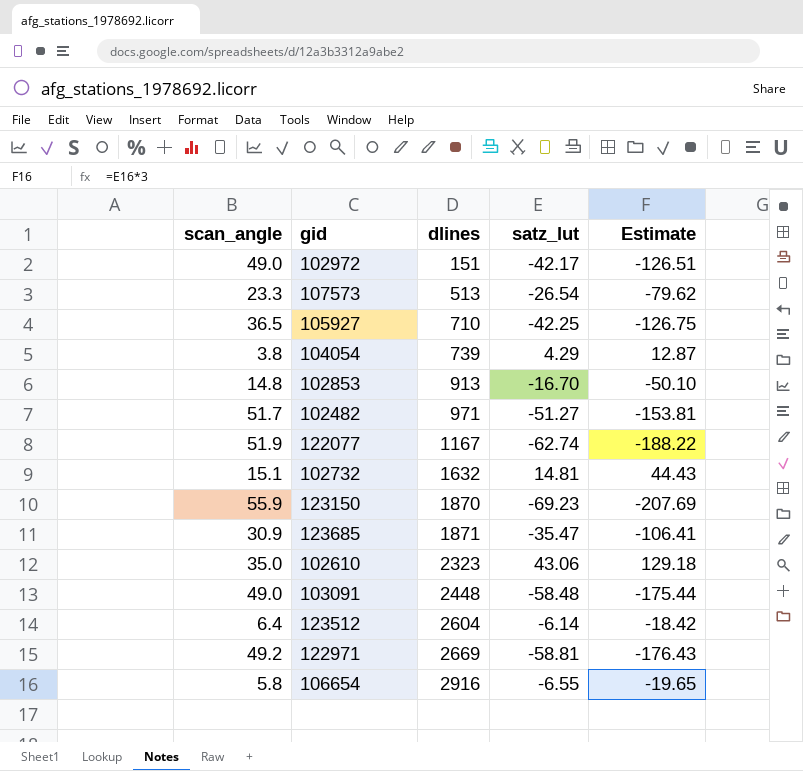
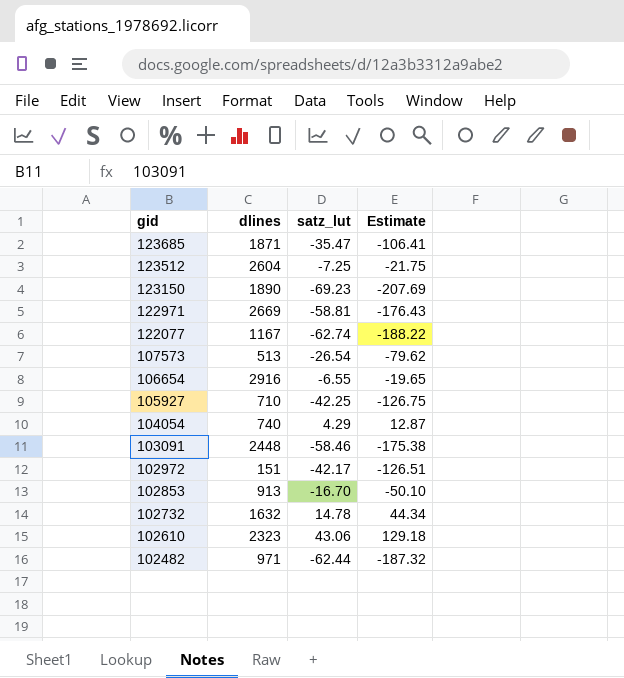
row order: dlines ascending -> gid descending
column scan_angle | position: 1 -> none
123512 | satz_lut: -6.14 -> -7.25
123512 | Estimate: -18.42 -> -21.75
123150 | dlines: 1870 -> 1890
104054 | dlines: 739 -> 740
103091 | satz_lut: -58.48 -> -58.46
103091 | Estimate: -175.44 -> -175.38
102732 | satz_lut: 14.81 -> 14.78
102732 | Estimate: 44.43 -> 44.34
102482 | satz_lut: -51.27 -> -62.44
102482 | Estimate: -153.81 -> -187.32

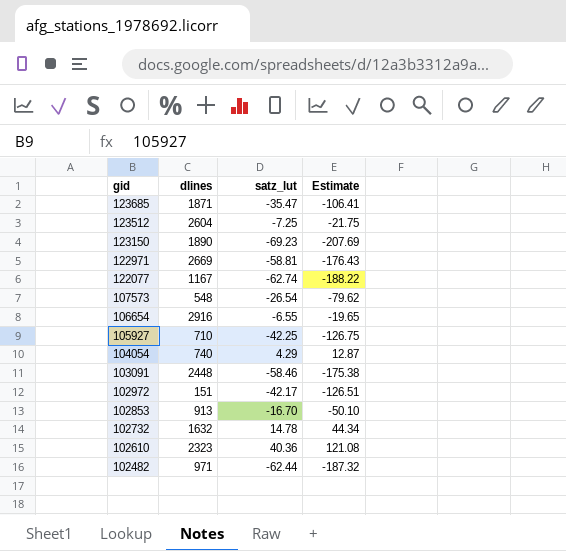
107573 | dlines: 513 -> 548
102610 | satz_lut: 43.06 -> 40.36
102610 | Estimate: 129.18 -> 121.08

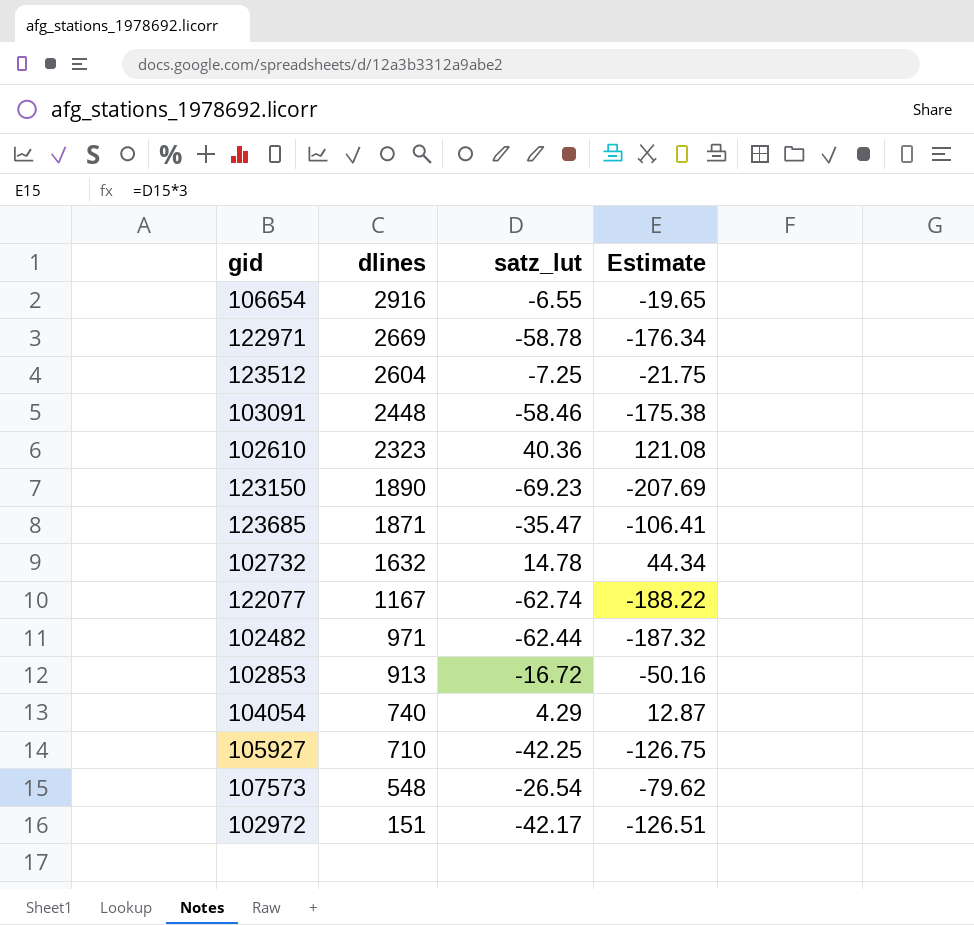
row order: gid descending -> dlines descending
122971 | satz_lut: -58.81 -> -58.78
122971 | Estimate: -176.43 -> -176.34
102853 | satz_lut: -16.70 -> -16.72
102853 | Estimate: -50.10 -> -50.16

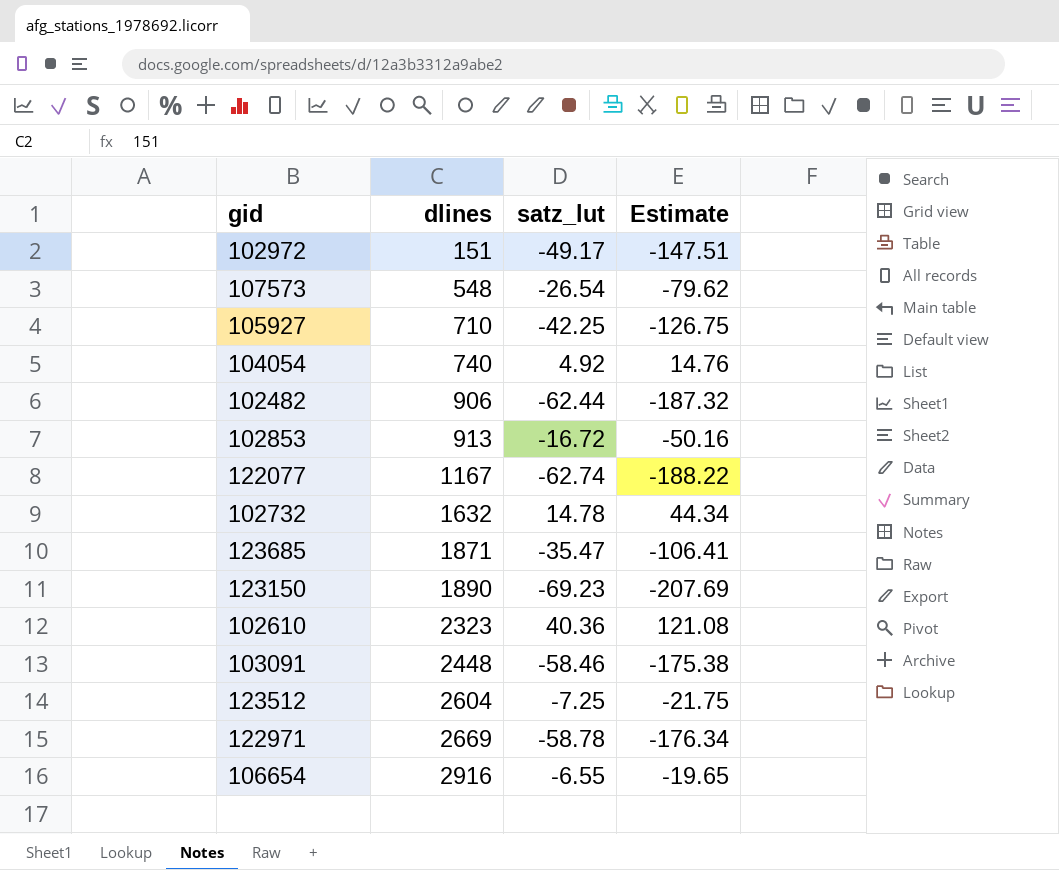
row order: dlines descending -> dlines ascending
102972 | satz_lut: -42.17 -> -49.17
102972 | Estimate: -126.51 -> -147.51
104054 | satz_lut: 4.29 -> 4.92
104054 | Estimate: 12.87 -> 14.76
102482 | dlines: 971 -> 906

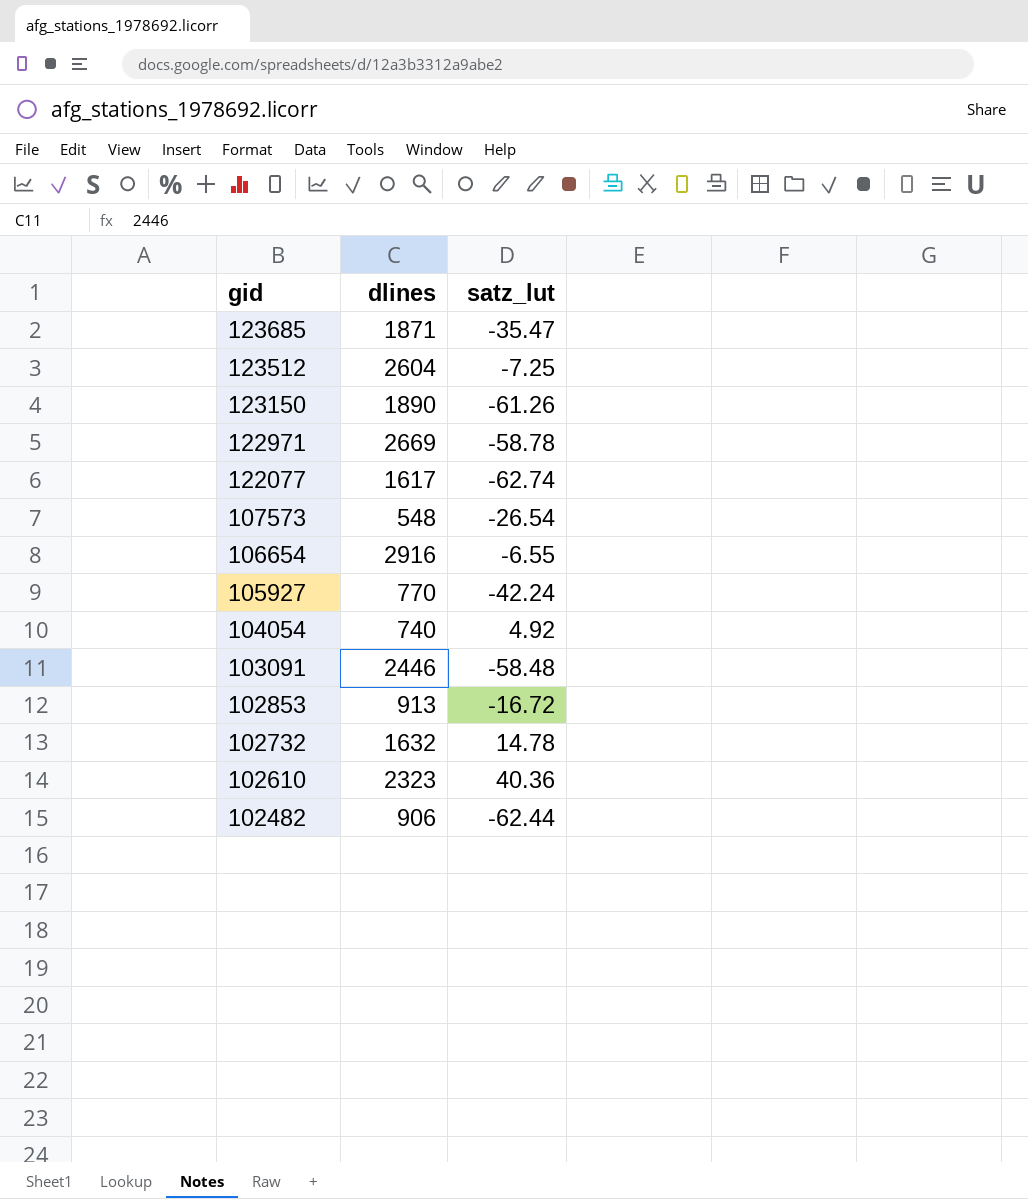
row order: dlines ascending -> gid descending
column Estimate | formula: [satz_lut] * 3 -> none
row 102972: 151 | -49.17 | -147.51 -> none
123150 | satz_lut: -69.23 -> -61.26
122077 | dlines: 1167 -> 1617
105927 | dlines: 710 -> 770
105927 | satz_lut: -42.25 -> -42.24
103091 | dlines: 2448 -> 2446
103091 | satz_lut: -58.46 -> -58.48

